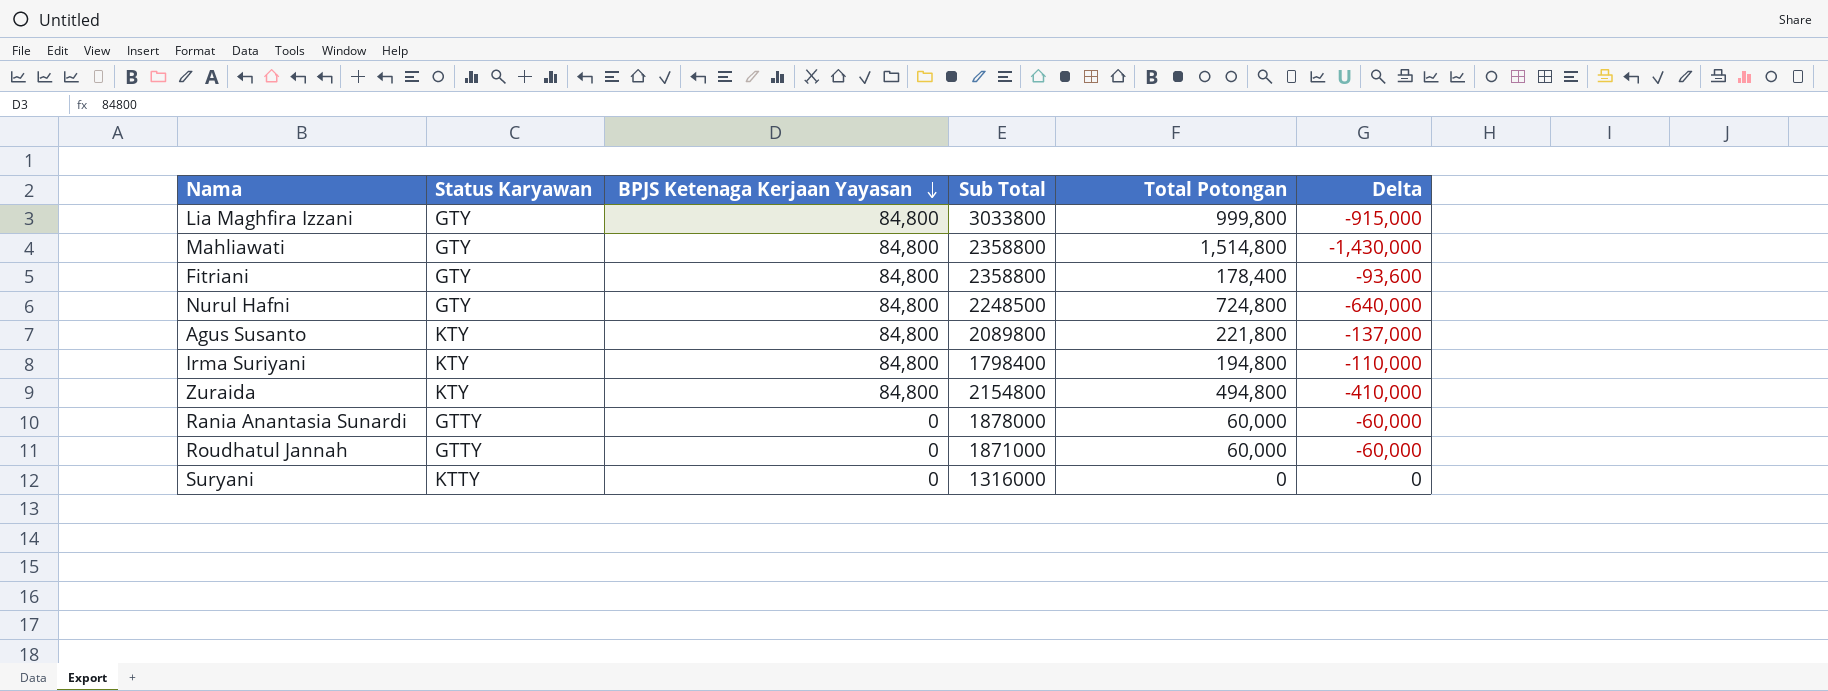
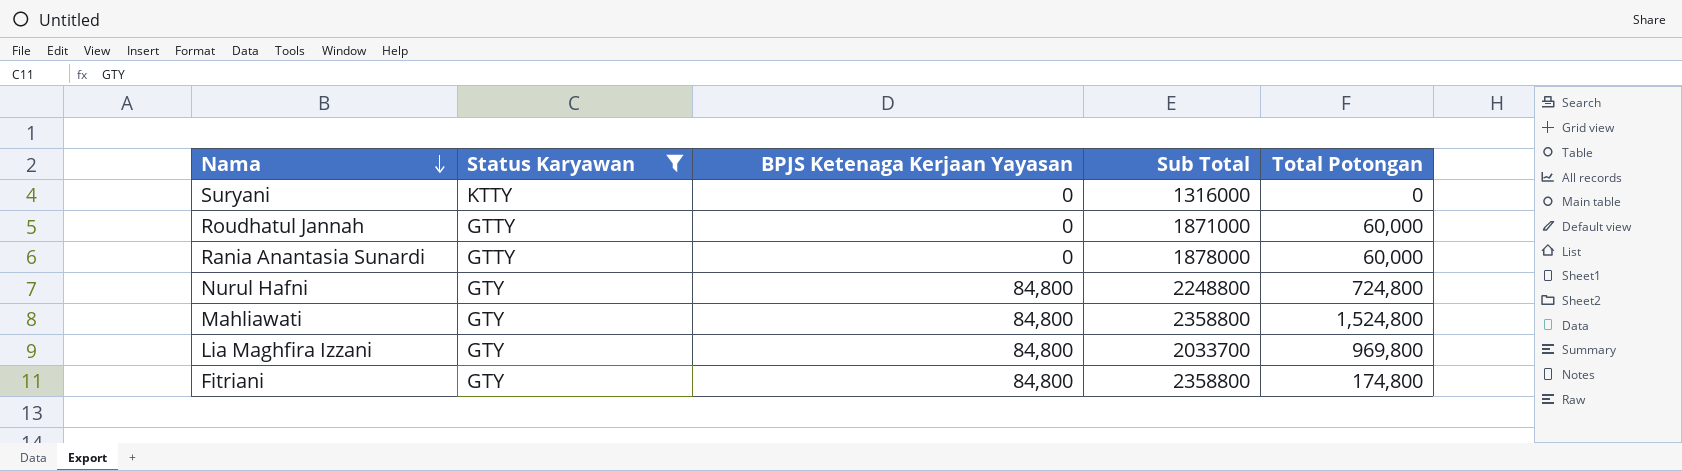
filter: none -> Status Karyawan != KTY
row order: BPJS Ketenaga Kerjaan Yayasan descending -> Nama descending
column Delta | formula: [BPJS Ketenaga Kerjaan Yayasan] - [Total Potongan] -> none
Nurul Hafni | Sub Total: 2248500 -> 2248800
Mahliawati | Total Potongan: 1,514,800 -> 1,524,800
Lia Maghfira Izzani | Sub Total: 3033800 -> 2033700
Lia Maghfira Izzani | Total Potongan: 999,800 -> 969,800
Fitriani | Total Potongan: 178,400 -> 174,800

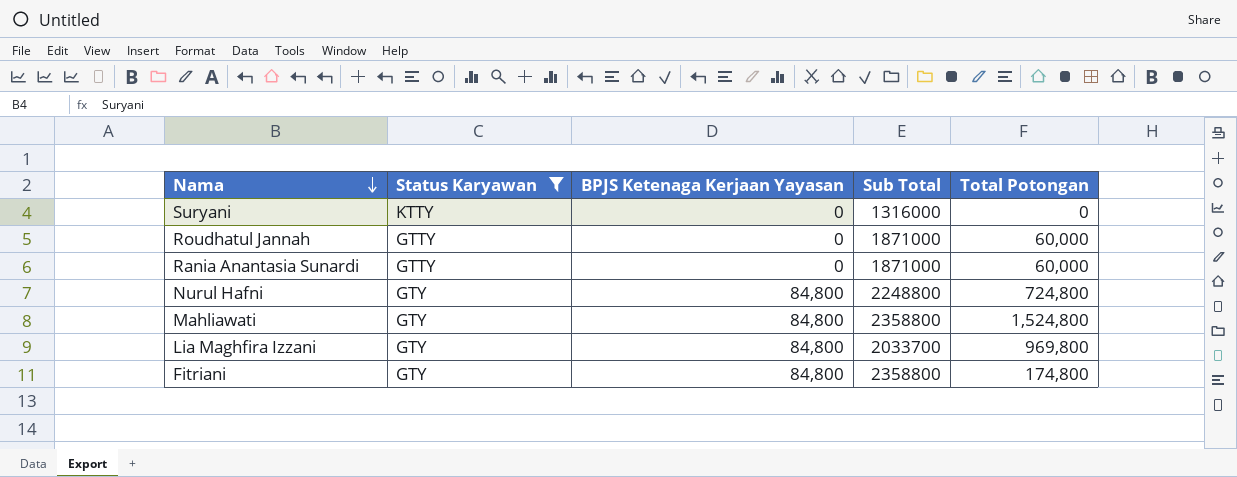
Rania Anantasia Sunardi | Sub Total: 1878000 -> 1871000

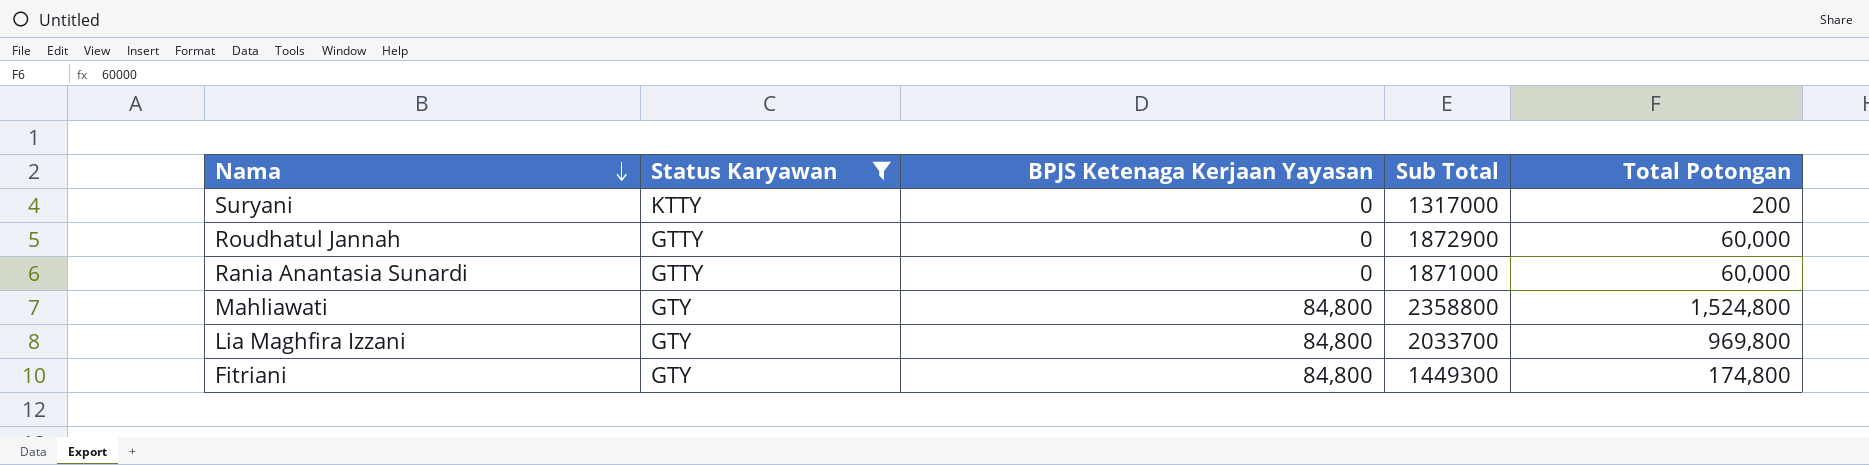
row Nurul Hafni: GTY | 84,800 | 2248800 | 724,800 -> none
Suryani | Sub Total: 1316000 -> 1317000
Suryani | Total Potongan: 0 -> 200
Roudhatul Jannah | Sub Total: 1871000 -> 1872900
Fitriani | Sub Total: 2358800 -> 1449300

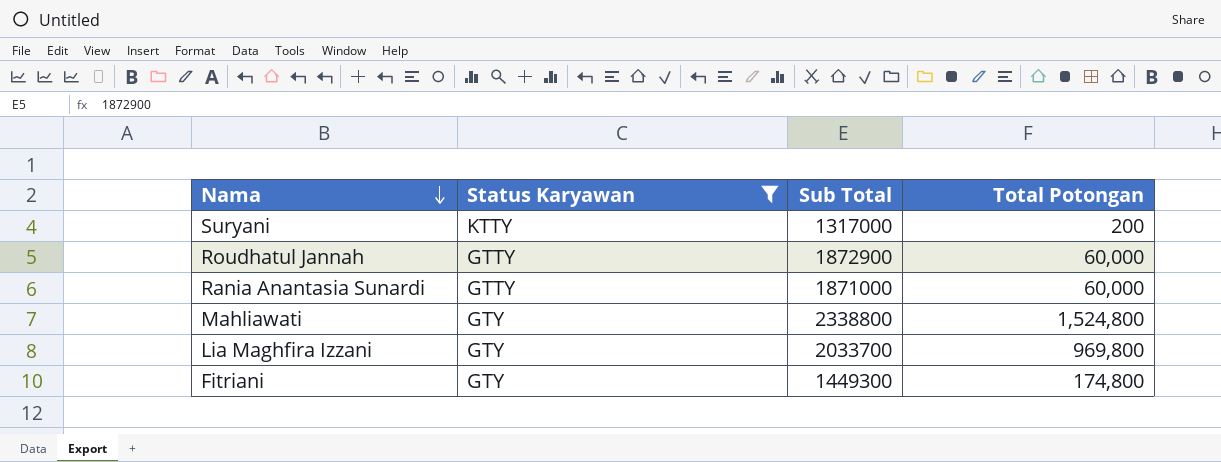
column BPJS Ketenaga Kerjaan Yayasan | position: 3 -> none
Mahliawati | Sub Total: 2358800 -> 2338800

